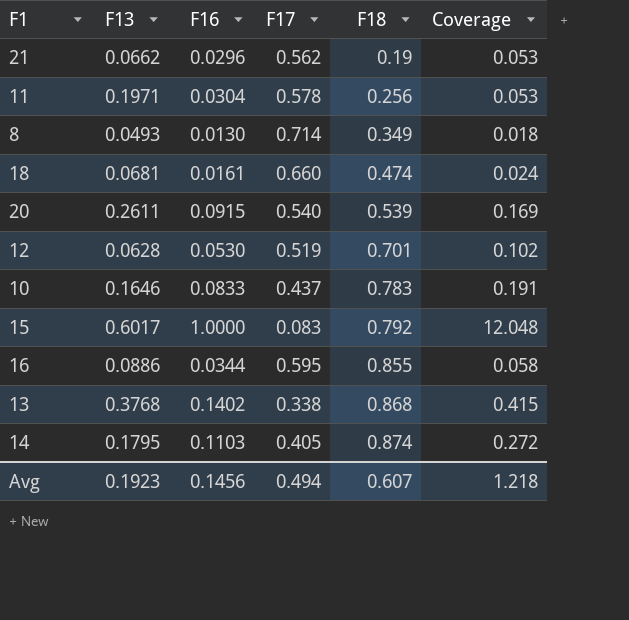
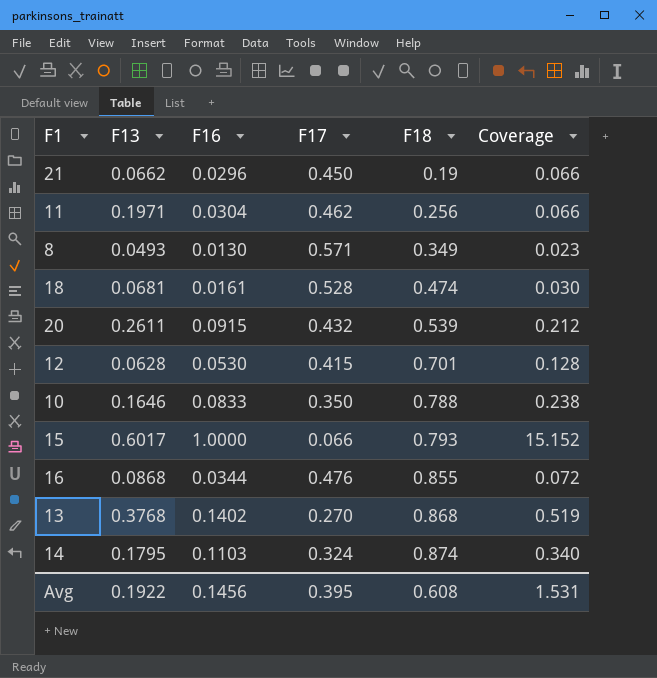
21 | F17: 0.562 -> 0.450
21 | Coverage: 0.053 -> 0.066
11 | F17: 0.578 -> 0.462
11 | Coverage: 0.053 -> 0.066
8 | F17: 0.714 -> 0.571
8 | Coverage: 0.018 -> 0.023
18 | F17: 0.660 -> 0.528
18 | Coverage: 0.024 -> 0.030
20 | F17: 0.540 -> 0.432
20 | Coverage: 0.169 -> 0.212
12 | F17: 0.519 -> 0.415
12 | Coverage: 0.102 -> 0.128
10 | F17: 0.437 -> 0.350
10 | F18: 0.783 -> 0.788
10 | Coverage: 0.191 -> 0.238
15 | F17: 0.083 -> 0.066
15 | F18: 0.792 -> 0.793
15 | Coverage: 12.048 -> 15.152
16 | F13: 0.0886 -> 0.0868
16 | F17: 0.595 -> 0.476
16 | Coverage: 0.058 -> 0.072
13 | F17: 0.338 -> 0.270
13 | Coverage: 0.415 -> 0.519
14 | F17: 0.405 -> 0.324
14 | Coverage: 0.272 -> 0.340
Avg | F13: 0.1923 -> 0.1922
Avg | F17: 0.494 -> 0.395
Avg | F18: 0.607 -> 0.608
Avg | Coverage: 1.218 -> 1.531

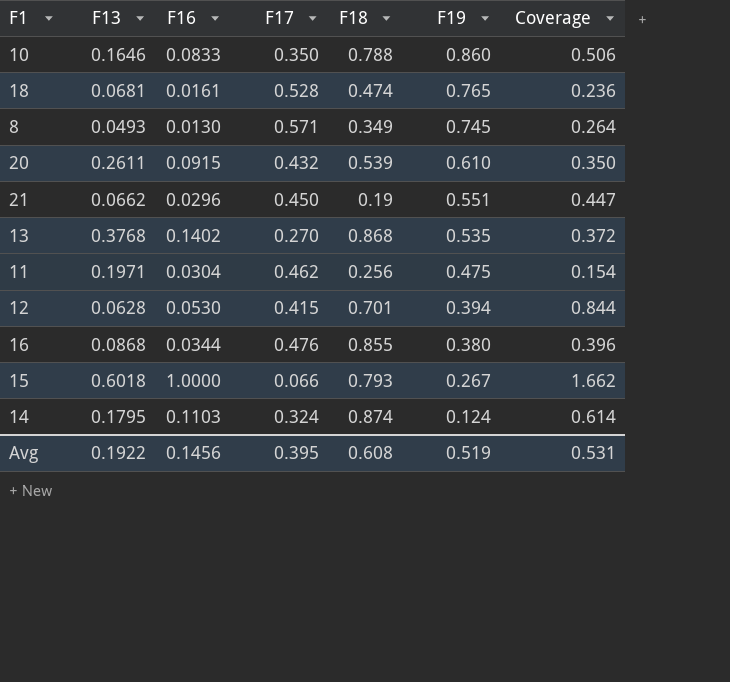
row order: F18 ascending -> F19 descending
column F19 | position: none -> 6
column Coverage | formula: [F16] / [F17] -> [F16] / [F13]
15 | F13: 0.6017 -> 0.6018
Avg | Coverage: 1.531 -> 0.531

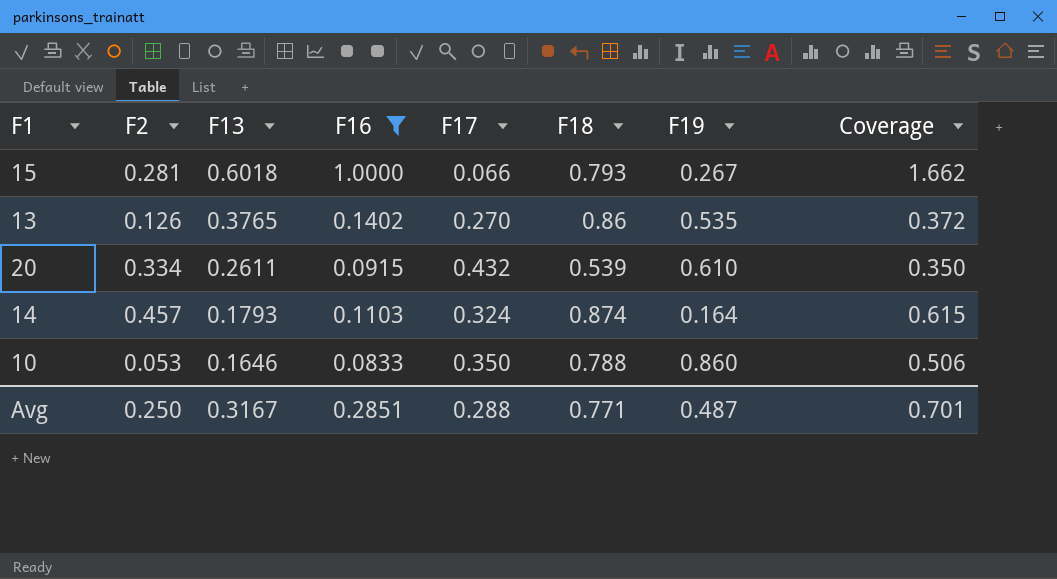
filter: none -> F16 >= 0.0833
row order: F19 descending -> F13 descending
column F2 | position: none -> 2
13 | F13: 0.3768 -> 0.3765
13 | F18: 0.868 -> 0.86
14 | F13: 0.1795 -> 0.1793
14 | F19: 0.124 -> 0.164
14 | Coverage: 0.614 -> 0.615
Avg | F13: 0.1922 -> 0.3167
Avg | F16: 0.1456 -> 0.2851
Avg | F17: 0.395 -> 0.288
Avg | F18: 0.608 -> 0.771
Avg | F19: 0.519 -> 0.487
Avg | Coverage: 0.531 -> 0.701

